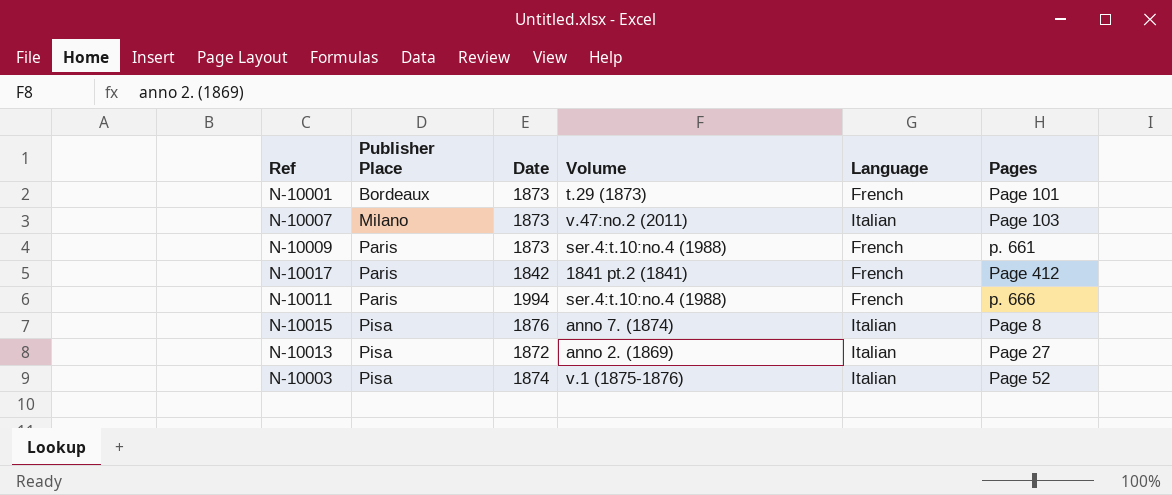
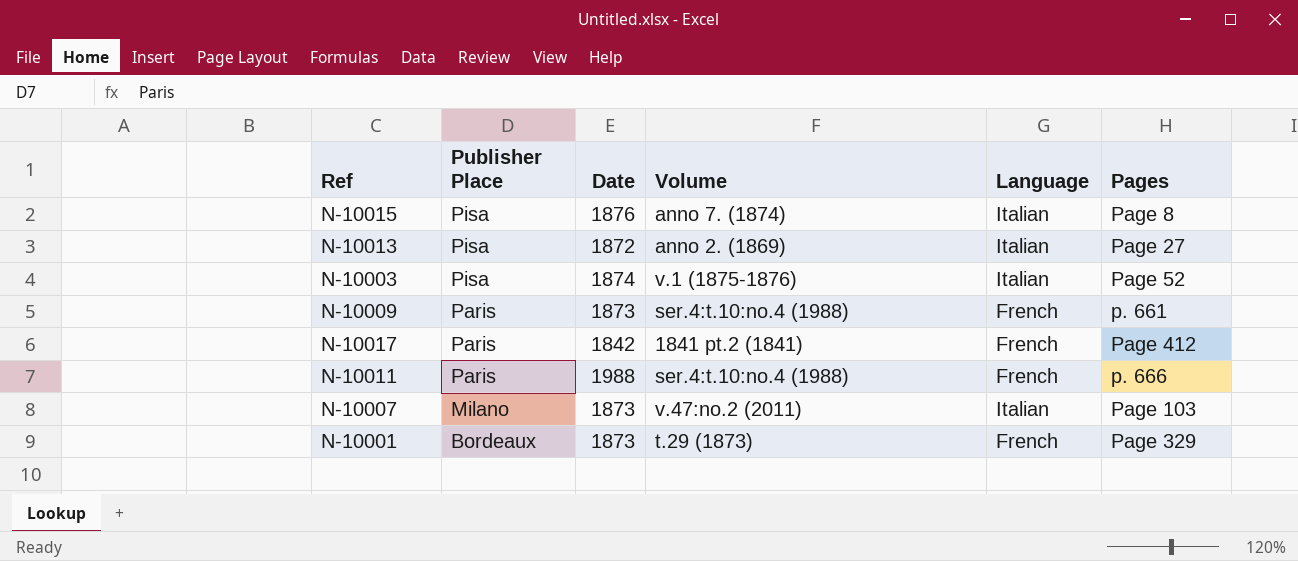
row order: Publisher Place ascending -> Publisher Place descending
N-10011 | Date: 1994 -> 1988
N-10001 | Pages: Page 101 -> Page 329

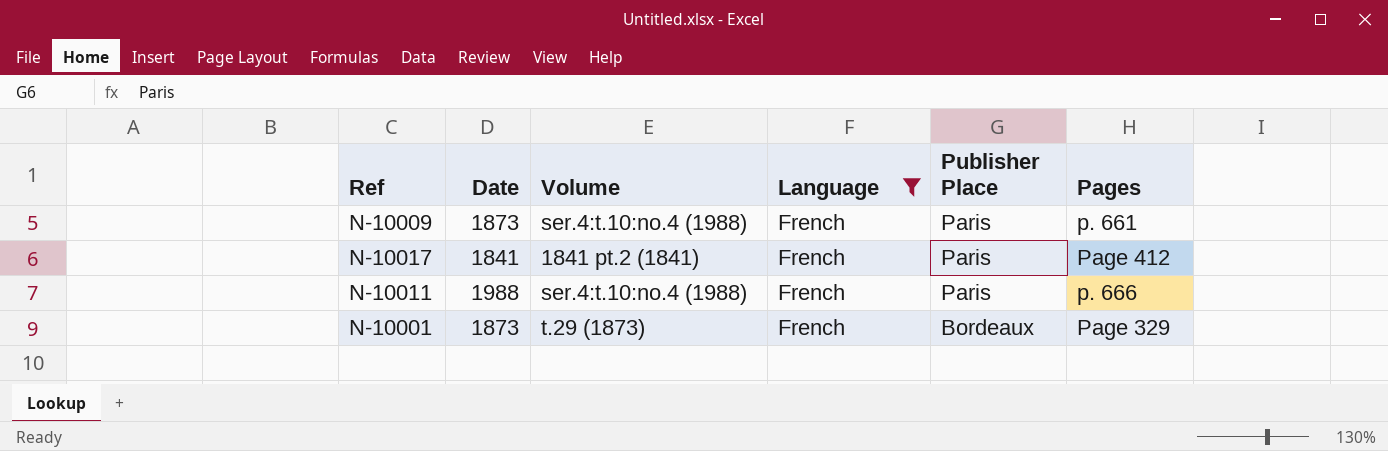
filter: none -> Language = French
column Publisher Place | position: 2 -> 5
N-10017 | Date: 1842 -> 1841

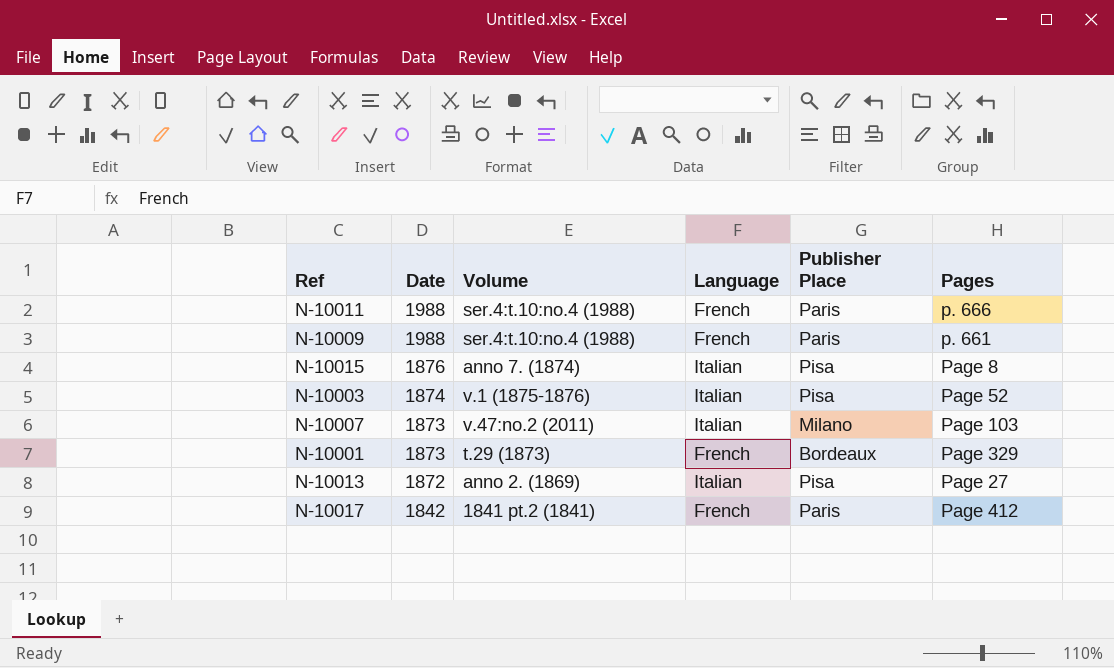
filter: Language = French -> none
row order: Publisher Place descending -> Date descending
N-10009 | Date: 1873 -> 1988
N-10017 | Date: 1841 -> 1842

